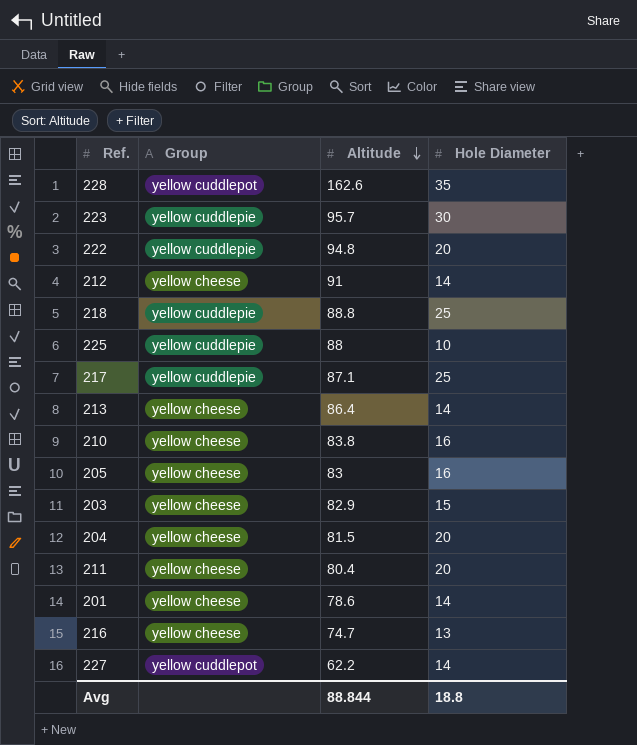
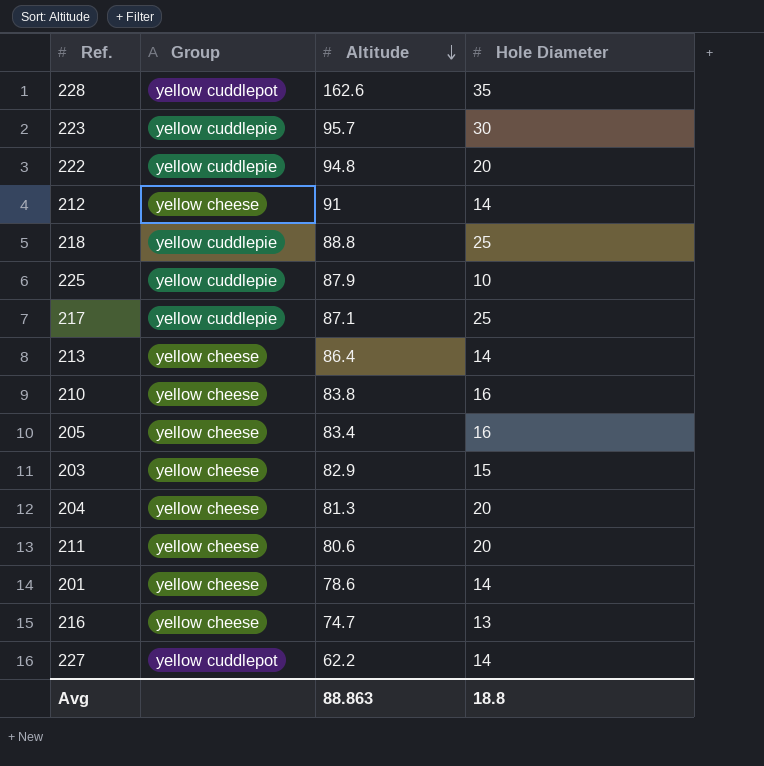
225 | Altitude: 88 -> 87.9
205 | Altitude: 83 -> 83.4
204 | Altitude: 81.5 -> 81.3
211 | Altitude: 80.4 -> 80.6
Avg | Altitude: 88.844 -> 88.863

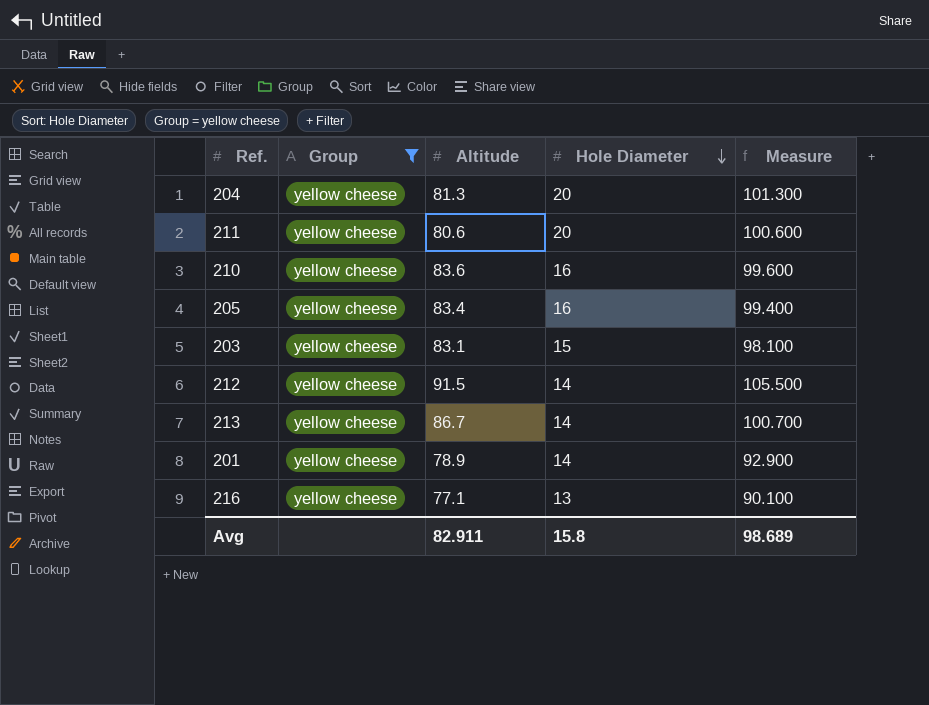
filter: none -> Group = yellow cheese
row order: Altitude descending -> Hole Diameter descending
column Measure | formula: none -> [Altitude] + [Hole Diameter]
210 | Altitude: 83.8 -> 83.6
203 | Altitude: 82.9 -> 83.1
212 | Altitude: 91 -> 91.5
213 | Altitude: 86.4 -> 86.7
201 | Altitude: 78.6 -> 78.9
216 | Altitude: 74.7 -> 77.1
Avg | Altitude: 88.863 -> 82.911
Avg | Hole Diameter: 18.8 -> 15.8

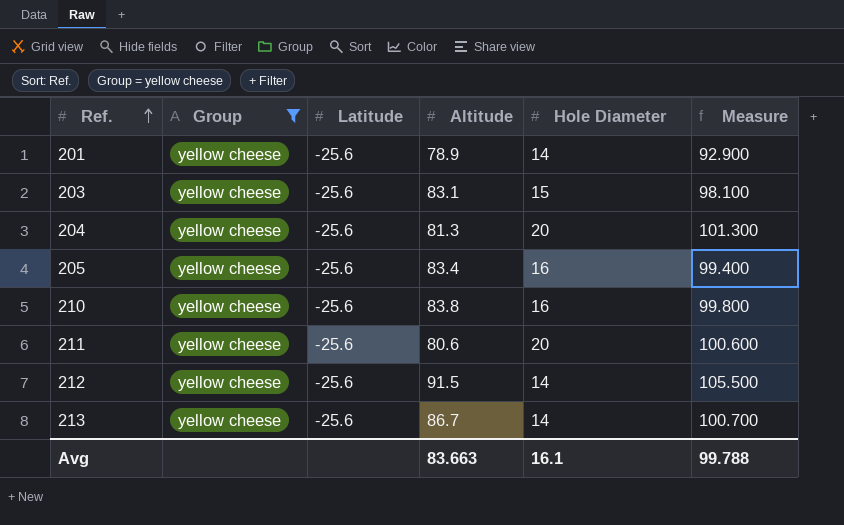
row order: Hole Diameter descending -> Ref. ascending
column Latitude | position: none -> 3
row 216: yellow cheese | 77.1 | 13 | 90.100 -> none
210 | Altitude: 83.6 -> 83.8
210 | Measure: 99.600 -> 99.800
Avg | Altitude: 82.911 -> 83.663
Avg | Hole Diameter: 15.8 -> 16.1
Avg | Measure: 98.689 -> 99.788

